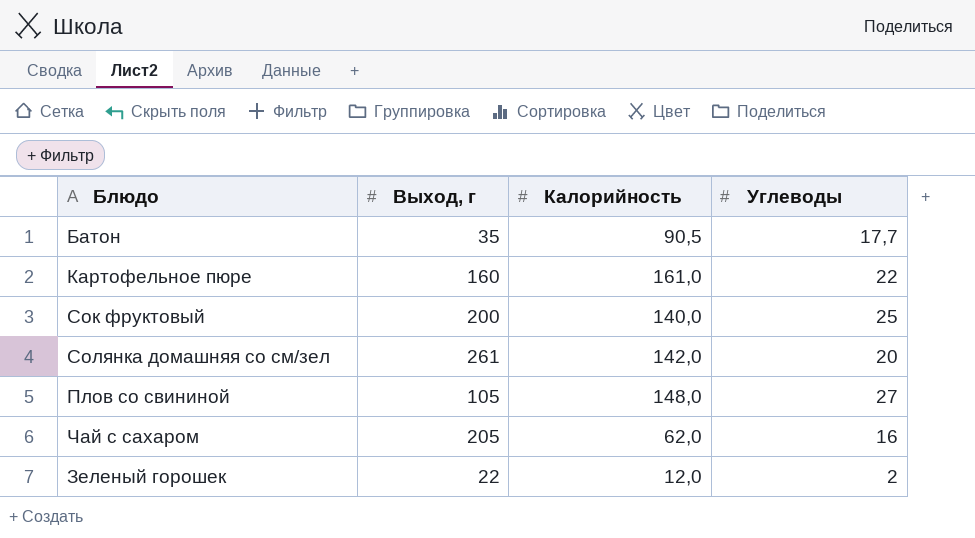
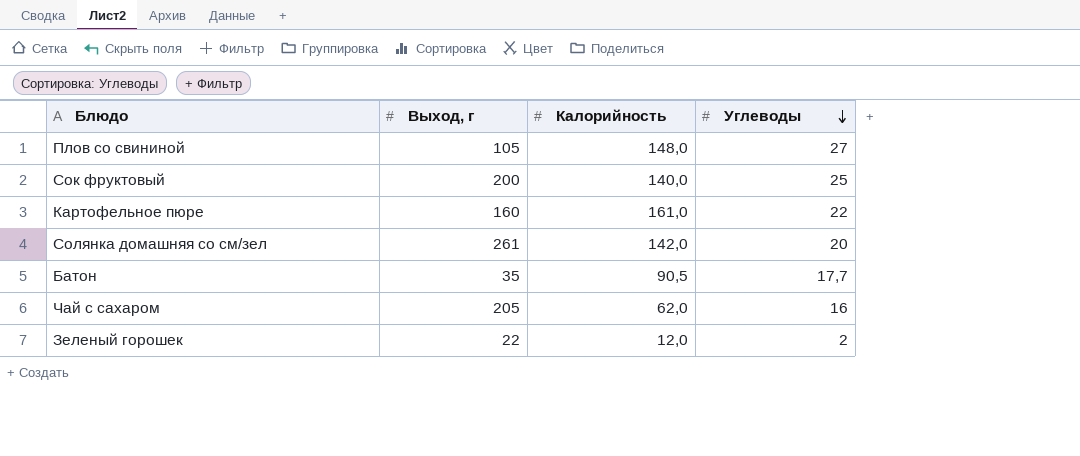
row order: none -> Углеводы descending

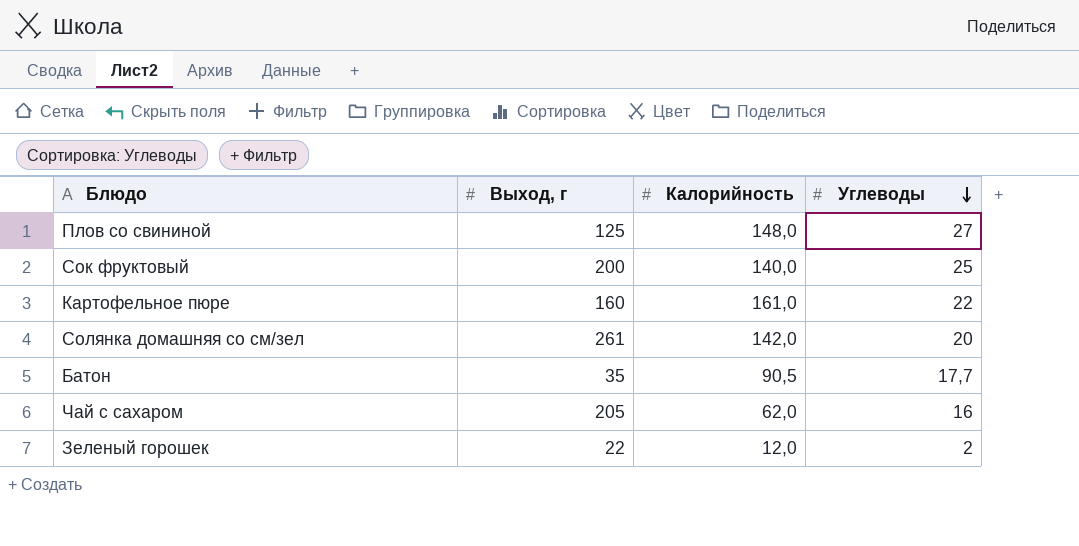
Плов со свининой | Выход, г: 105 -> 125

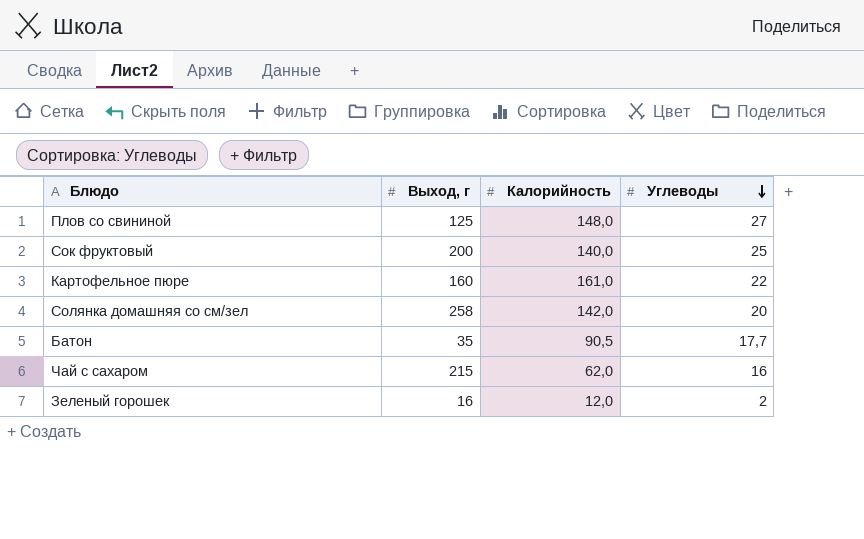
Солянка домашняя со см/зел | Выход, г: 261 -> 258
Чай с сахаром | Выход, г: 205 -> 215
Зеленый горошек | Выход, г: 22 -> 16

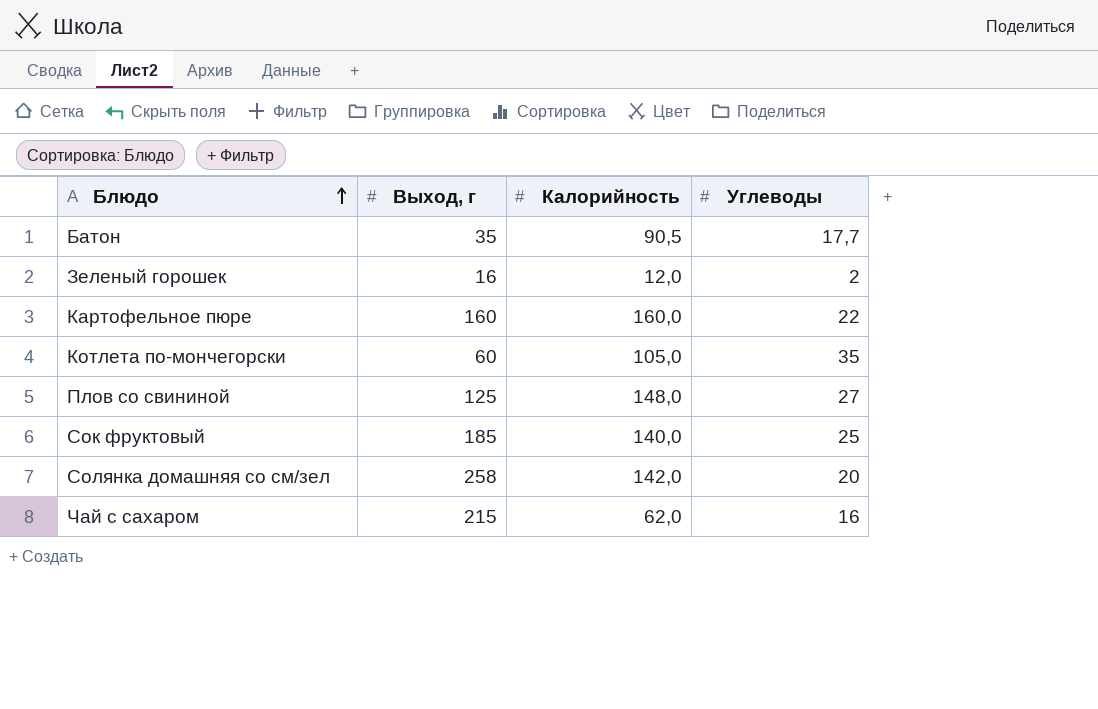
row order: Углеводы descending -> Блюдо ascending
Картофельное пюре | Калорийность: 161,0 -> 160,0
row Котлета по-мончегорски: none -> 60 | 105,0 | 35
Сок фруктовый | Выход, г: 200 -> 185

